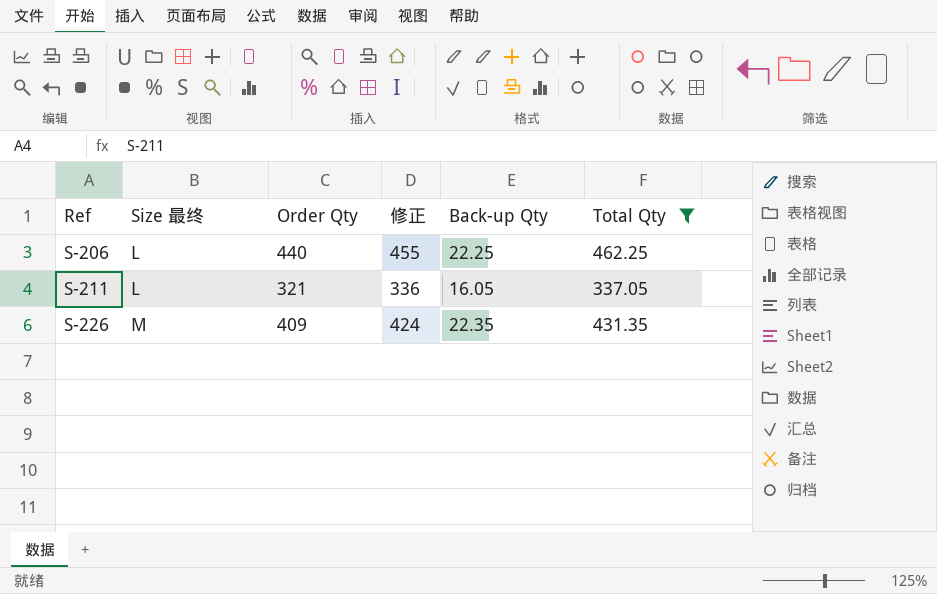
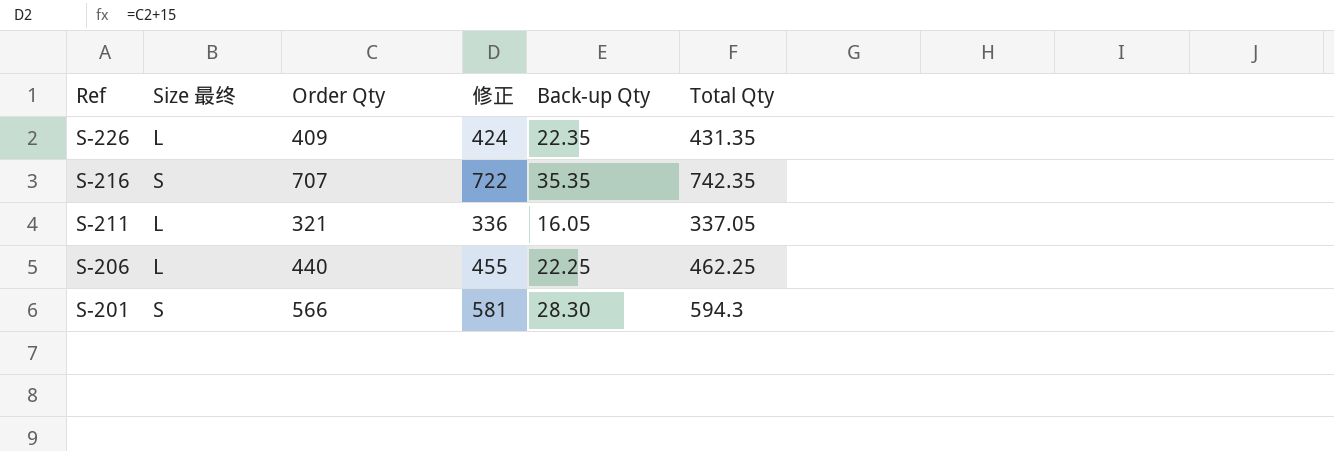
filter: Total Qty <= 462.25 -> none
row order: Ref ascending -> Ref descending
S-226 | Size 最终: M -> L

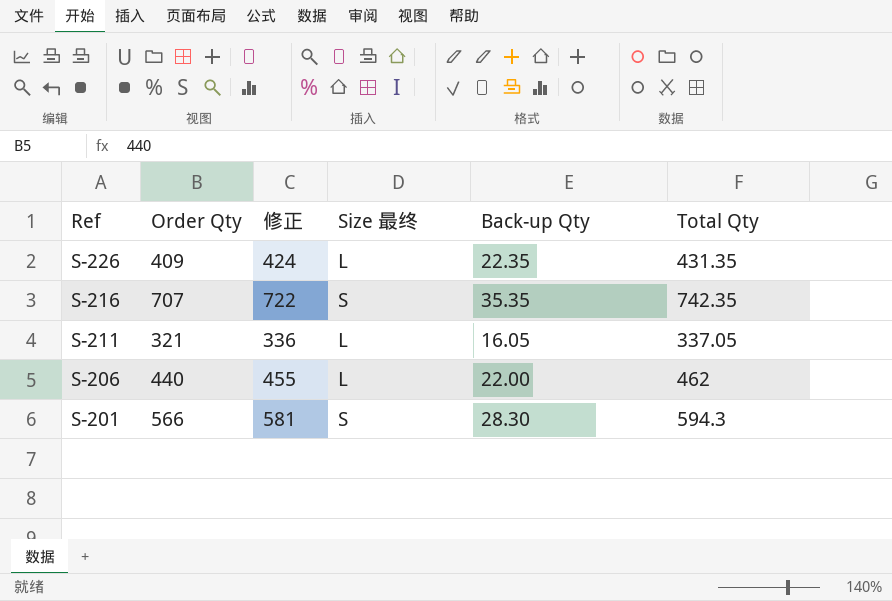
column Size 最终 | position: 2 -> 4
S-206 | Back-up Qty: 22.25 -> 22.00
S-206 | Total Qty: 462.25 -> 462

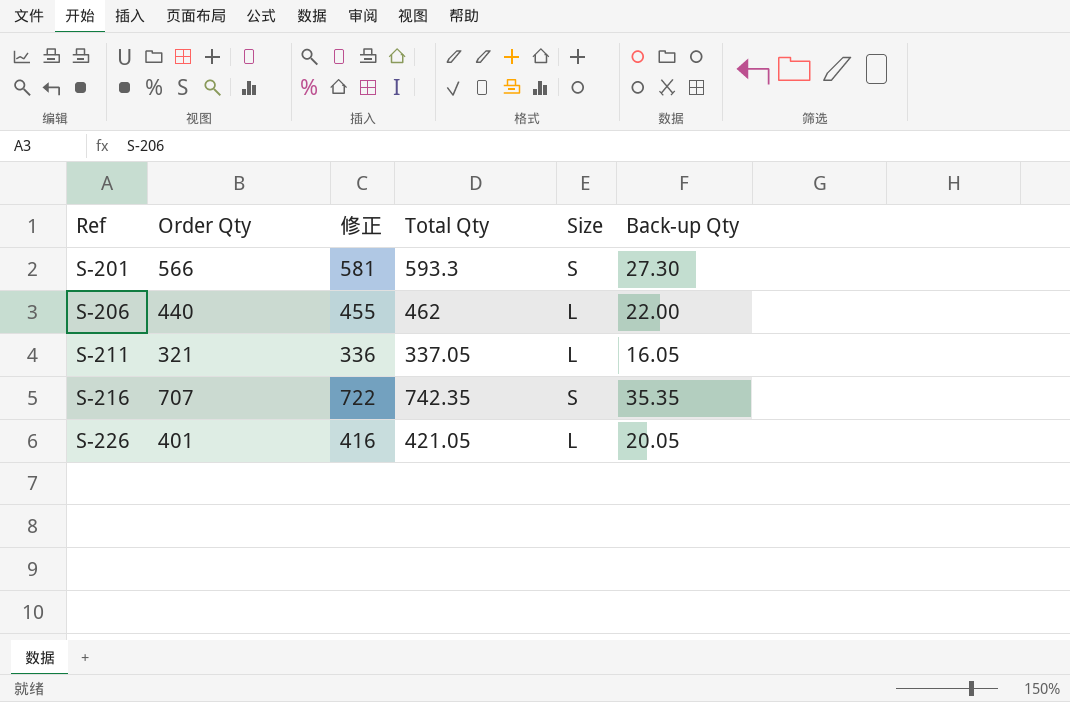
row order: Ref descending -> Ref ascending
column Total Qty | position: 6 -> 4
column name: Size 最终 -> Size
S-201 | Total Qty: 594.3 -> 593.3
S-201 | Back-up Qty: 28.30 -> 27.30
S-226 | Order Qty: 409 -> 401
S-226 | 修正: 424 -> 416
S-226 | Total Qty: 431.35 -> 421.05
S-226 | Back-up Qty: 22.35 -> 20.05

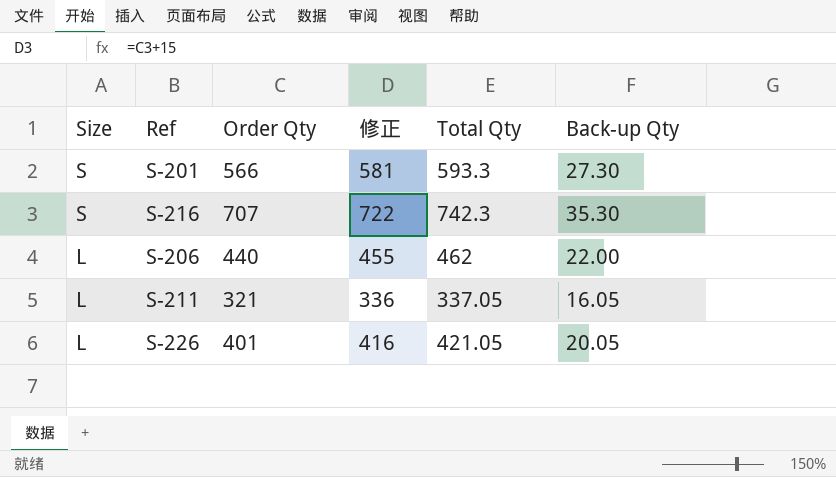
row order: Ref ascending -> Size descending
column Size | position: 5 -> 1
S-216 | Total Qty: 742.35 -> 742.3
S-216 | Back-up Qty: 35.35 -> 35.30

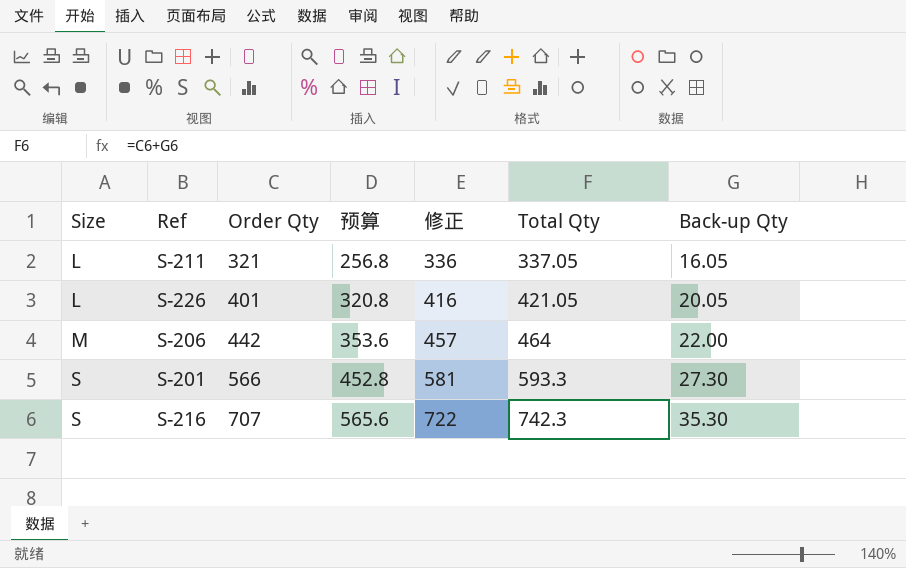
row order: Size descending -> Size ascending
column 预算 | formula: none -> [Order Qty] * 0.8
S-206 | Size: L -> M
S-206 | Order Qty: 440 -> 442
S-206 | 修正: 455 -> 457
S-206 | Total Qty: 462 -> 464

